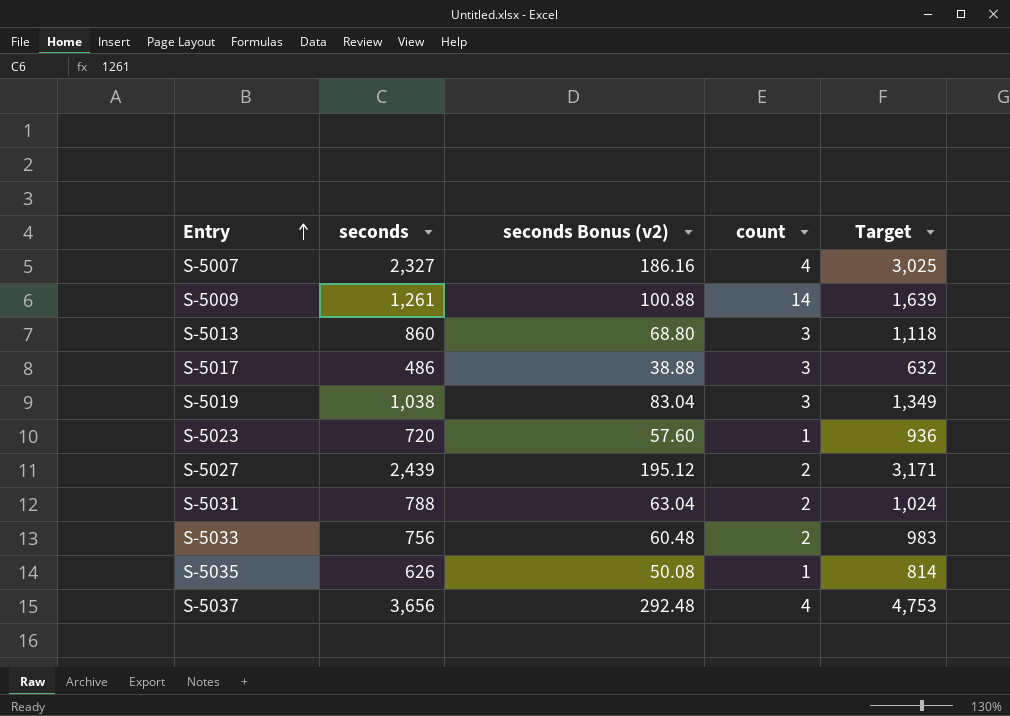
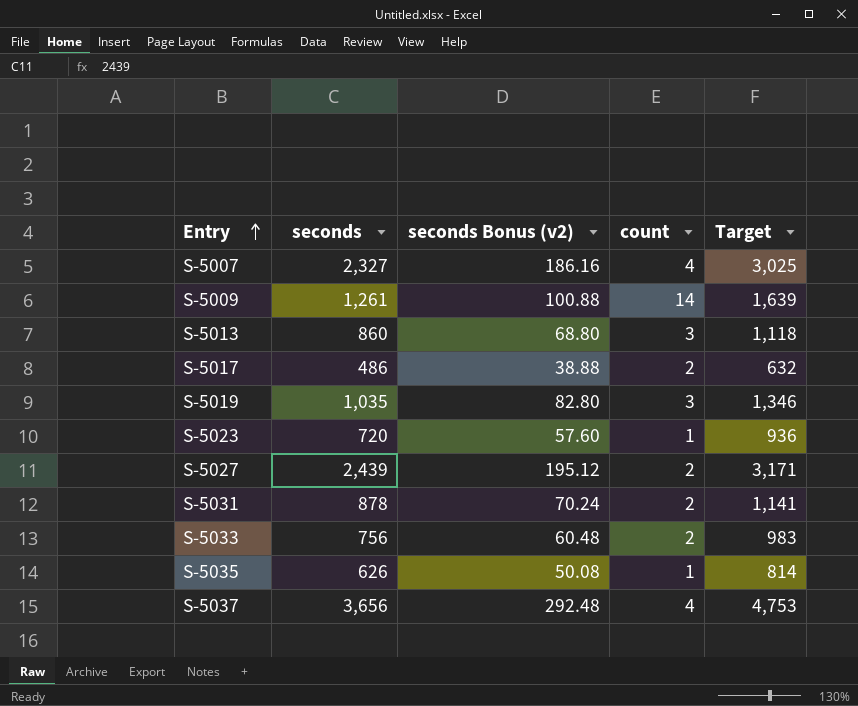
S-5017 | count: 3 -> 2
S-5019 | seconds: 1,038 -> 1,035
S-5019 | seconds Bonus (v2): 83.04 -> 82.80
S-5019 | Target: 1,349 -> 1,346
S-5031 | seconds: 788 -> 878
S-5031 | seconds Bonus (v2): 63.04 -> 70.24
S-5031 | Target: 1,024 -> 1,141

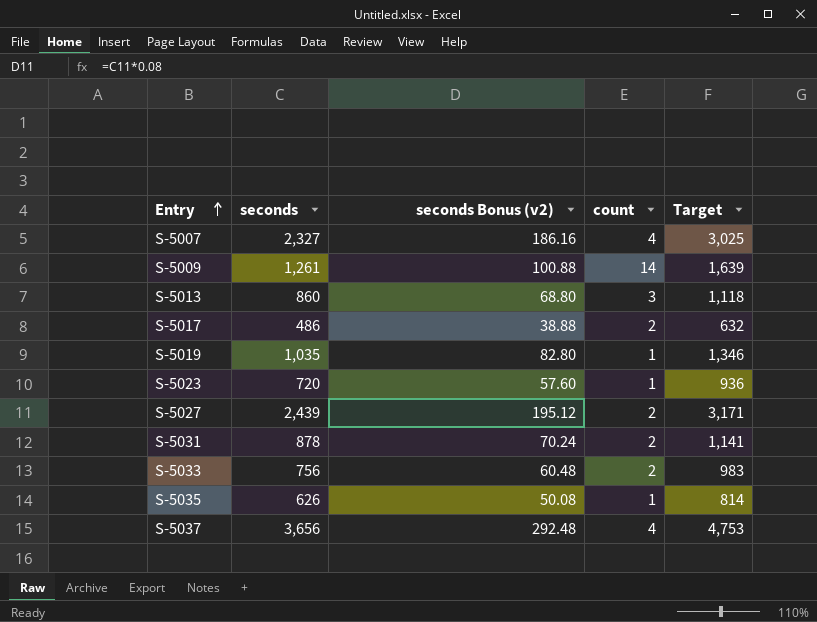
S-5019 | count: 3 -> 1

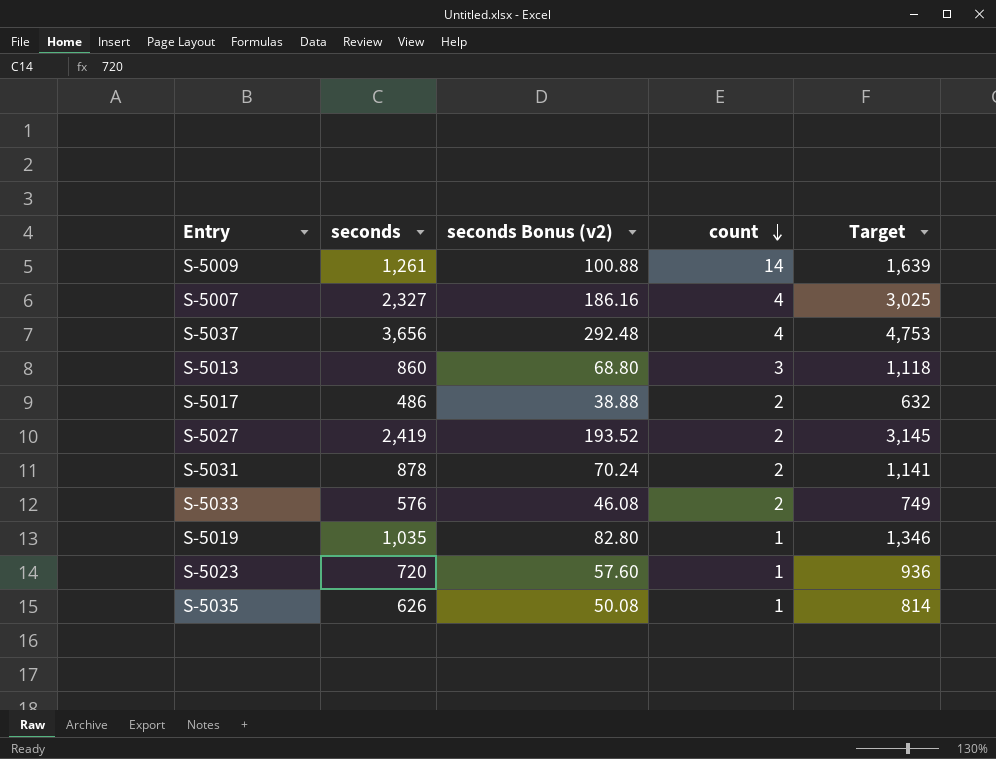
row order: Entry ascending -> count descending
S-5027 | seconds: 2,439 -> 2,419
S-5027 | seconds Bonus (v2): 195.12 -> 193.52
S-5027 | Target: 3,171 -> 3,145
S-5033 | seconds: 756 -> 576
S-5033 | seconds Bonus (v2): 60.48 -> 46.08
S-5033 | Target: 983 -> 749

